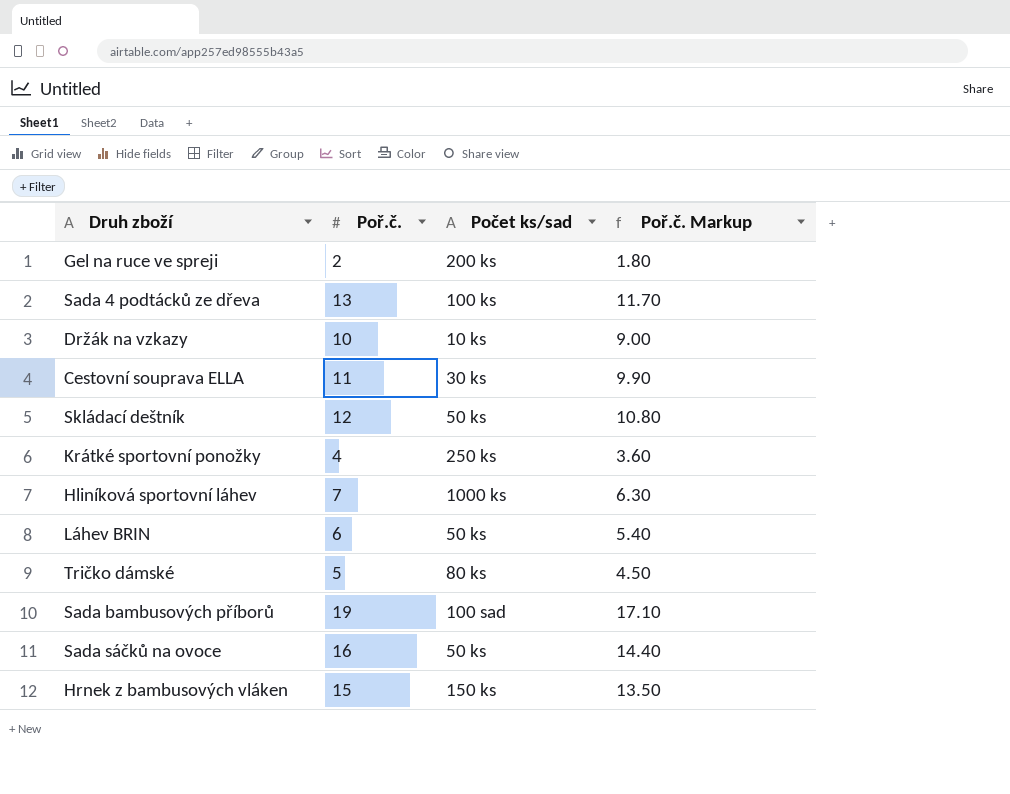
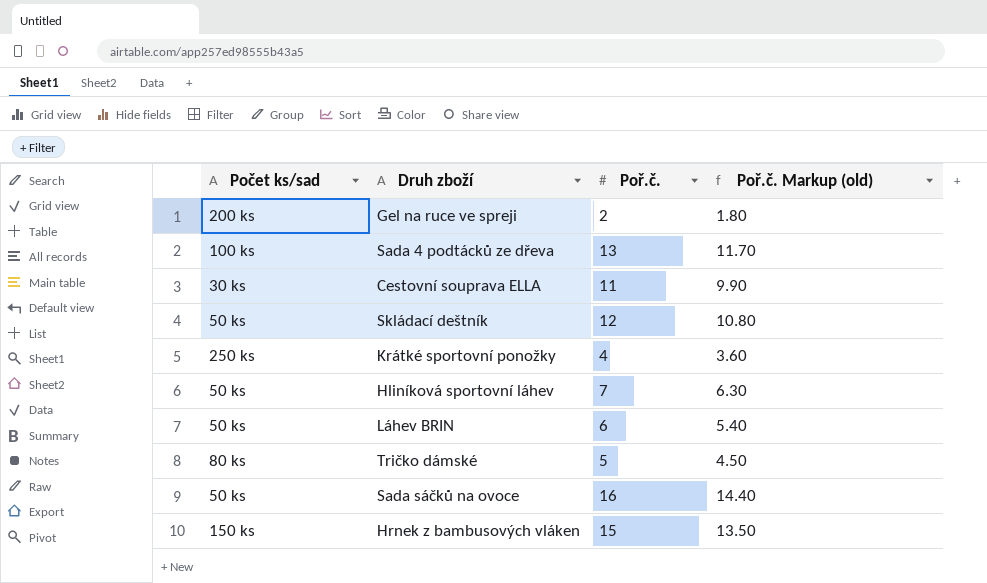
column Počet ks/sad | position: 3 -> 1
column name: Poř.č. Markup -> Poř.č. Markup (old)
row Držák na vzkazy: 10 | 10 ks | 9.00 -> none
row Sada bambusových příborů: 19 | 100 sad | 17.10 -> none
Hliníková sportovní láhev | Počet ks/sad: 1000 ks -> 50 ks

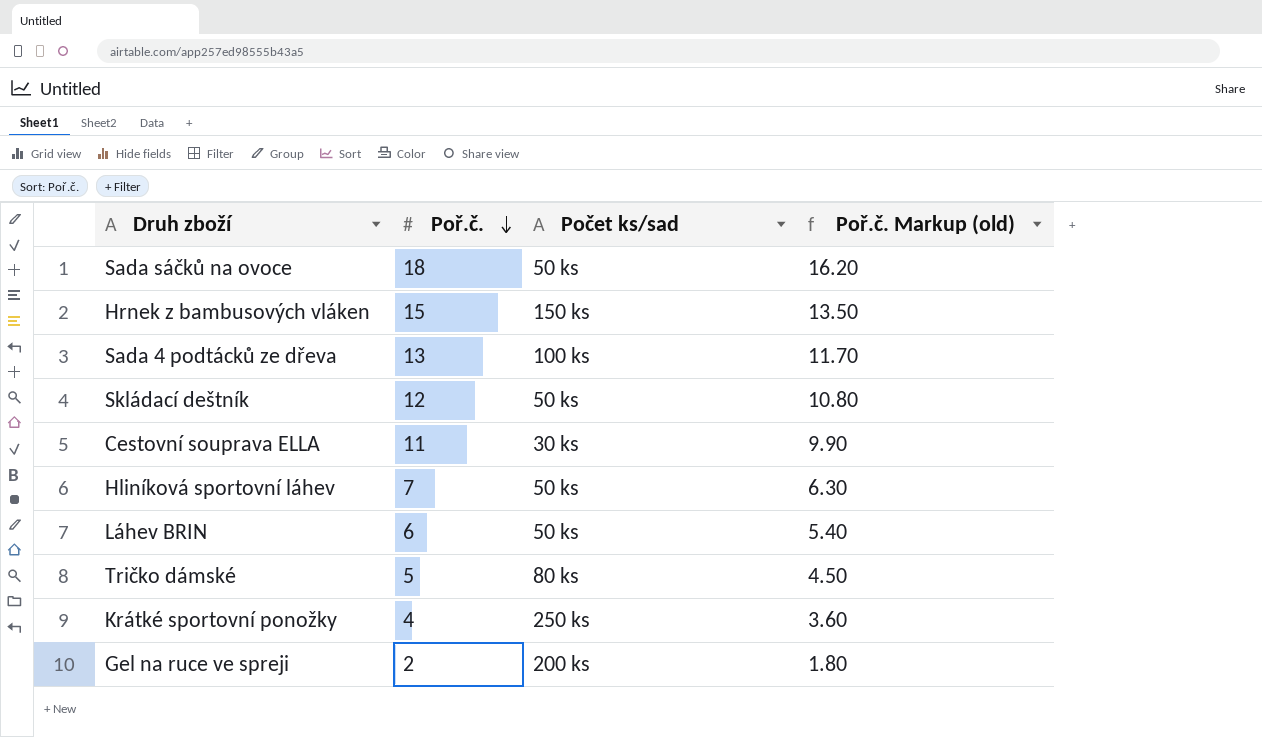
row order: none -> Poř.č. descending
column Počet ks/sad | position: 1 -> 3
Sada sáčků na ovoce | Poř.č.: 16 -> 18
Sada sáčků na ovoce | Poř.č. Markup (old): 14.40 -> 16.20

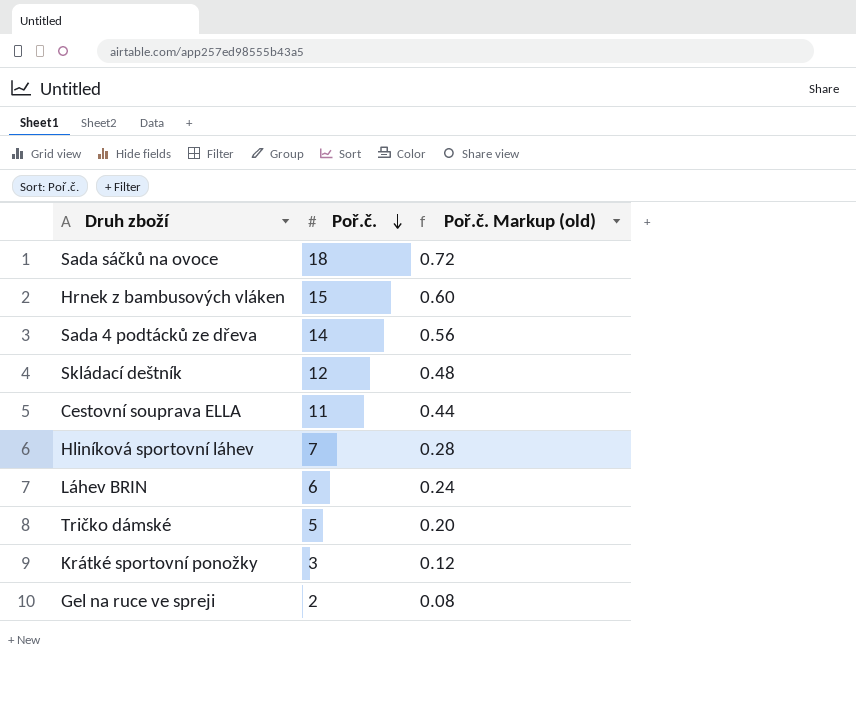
column Počet ks/sad | position: 3 -> none
column Poř.č. Markup (old) | formula: [Poř.č.] * 0.9 -> [Poř.č.] * 0.04
Sada 4 podtácků ze dřeva | Poř.č.: 13 -> 14
Krátké sportovní ponožky | Poř.č.: 4 -> 3

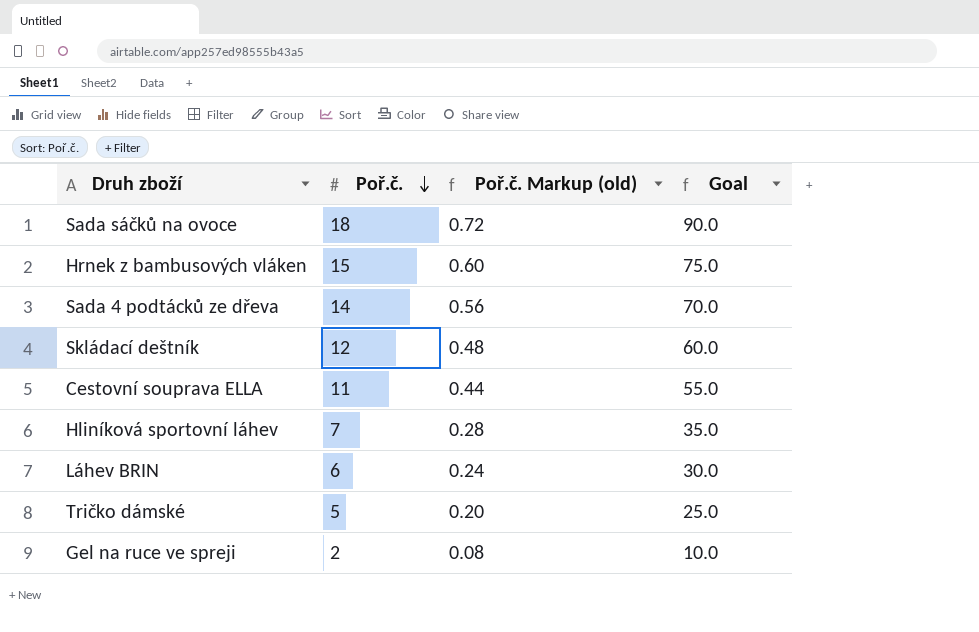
column Goal | formula: none -> [Poř.č.] * 5
row Krátké sportovní ponožky: 3 | 0.12 -> none

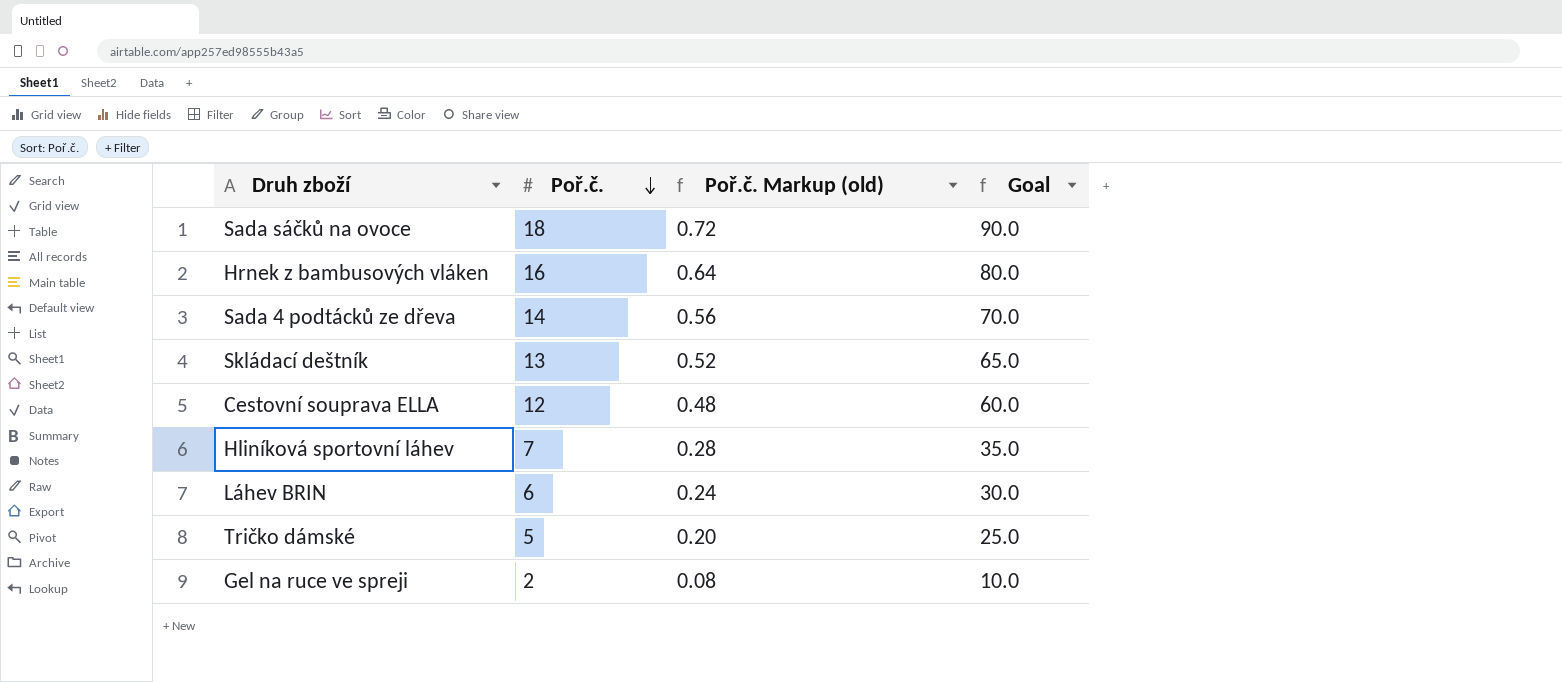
Hrnek z bambusových vláken | Poř.č.: 15 -> 16
Hrnek z bambusových vláken | Poř.č. Markup (old): 0.60 -> 0.64
Hrnek z bambusových vláken | Goal: 75.0 -> 80.0
Skládací deštník | Poř.č.: 12 -> 13
Skládací deštník | Poř.č. Markup (old): 0.48 -> 0.52
Skládací deštník | Goal: 60.0 -> 65.0
Cestovní souprava ELLA | Poř.č.: 11 -> 12
Cestovní souprava ELLA | Poř.č. Markup (old): 0.44 -> 0.48
Cestovní souprava ELLA | Goal: 55.0 -> 60.0

